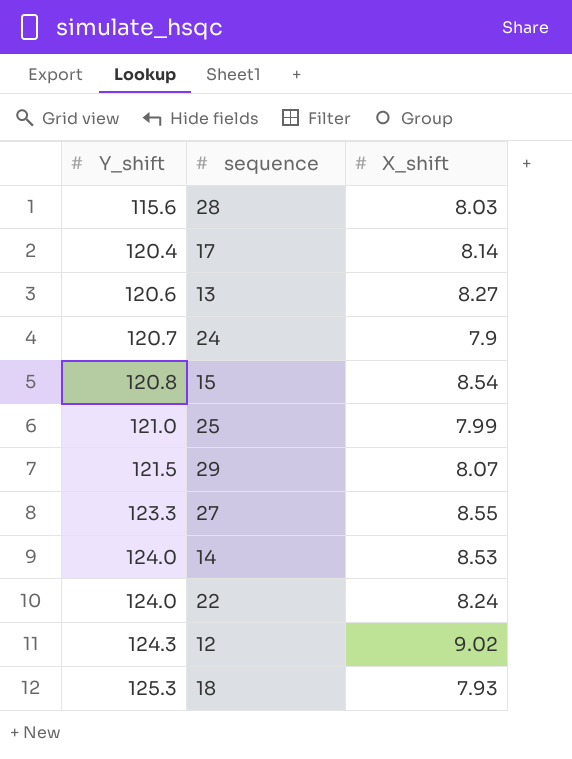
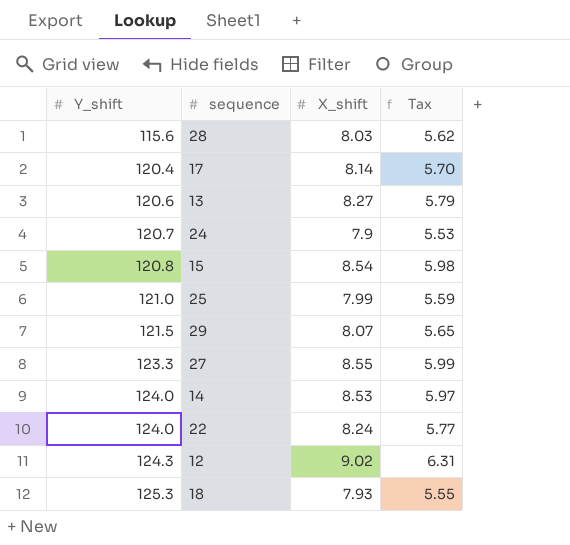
column Tax | formula: none -> [X_shift] * 0.7

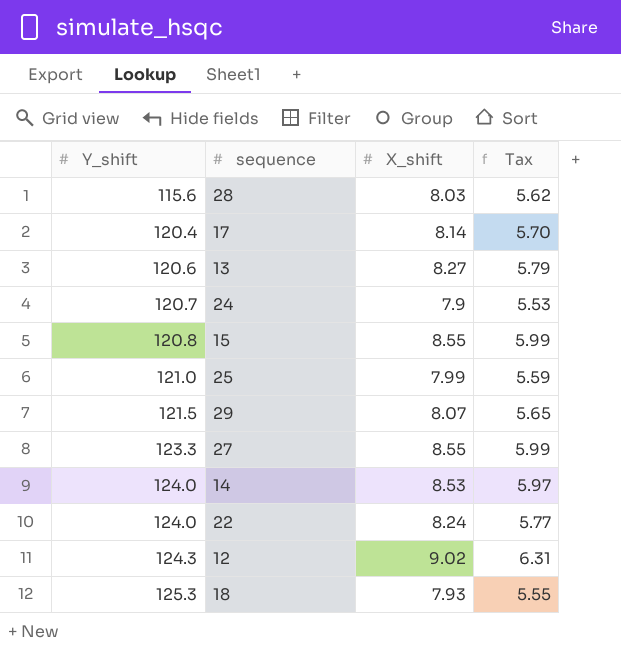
15 | X_shift: 8.54 -> 8.55
15 | Tax: 5.98 -> 5.99

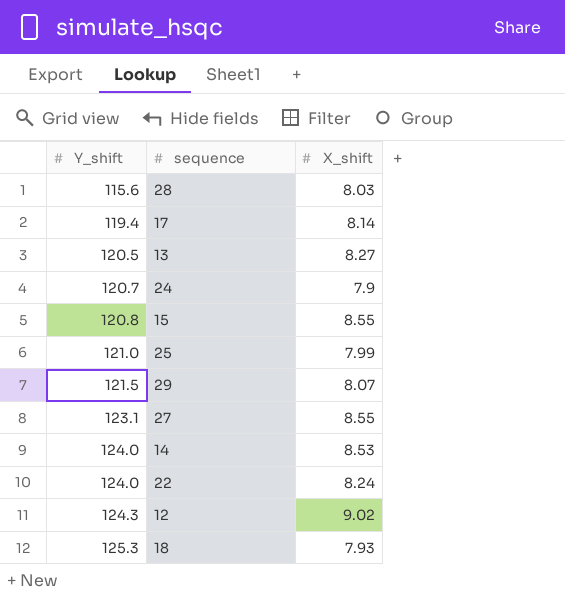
column Tax | formula: [X_shift] * 0.7 -> none
17 | Y_shift: 120.4 -> 119.4
13 | Y_shift: 120.6 -> 120.5
27 | Y_shift: 123.3 -> 123.1

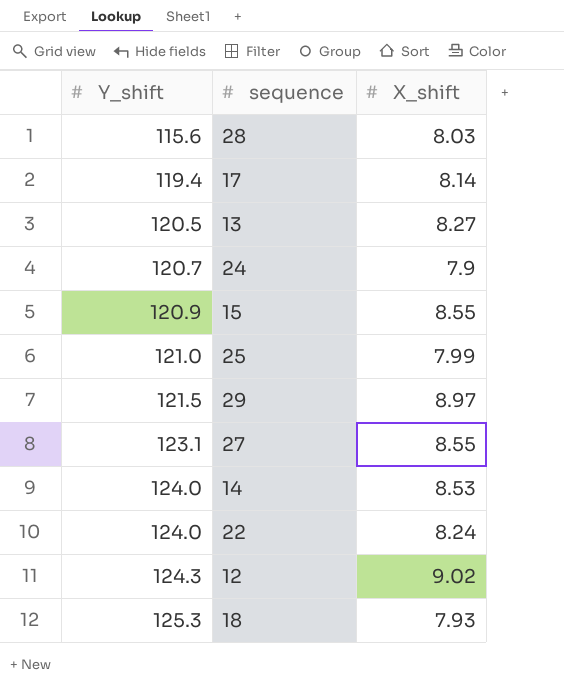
15 | Y_shift: 120.8 -> 120.9
29 | X_shift: 8.07 -> 8.97

